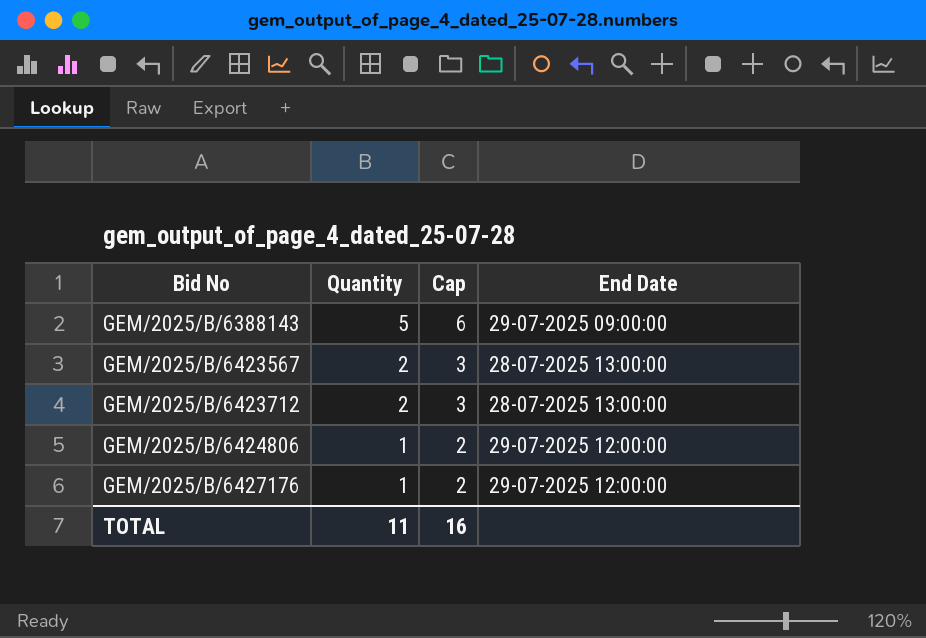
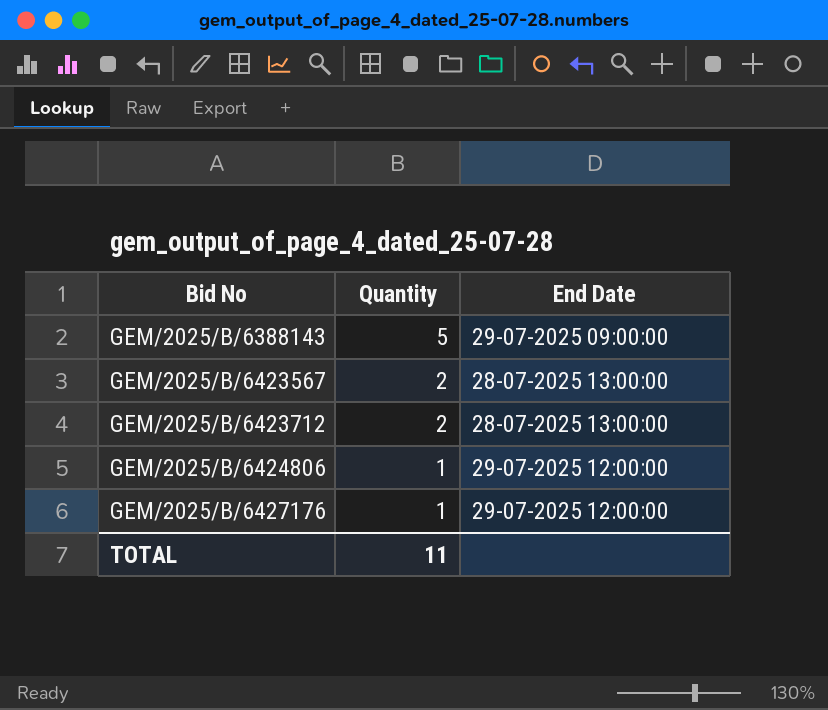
column Cap | formula: [Quantity] + 1 -> none

